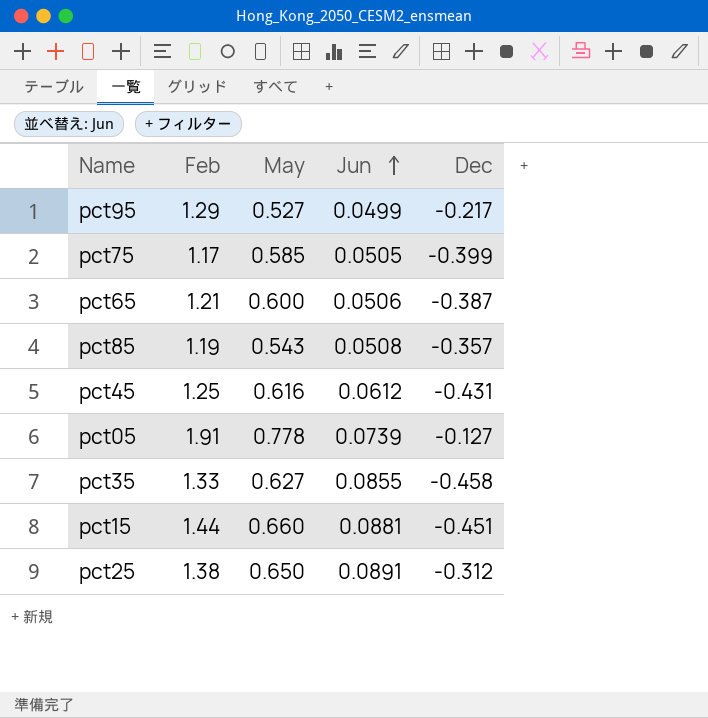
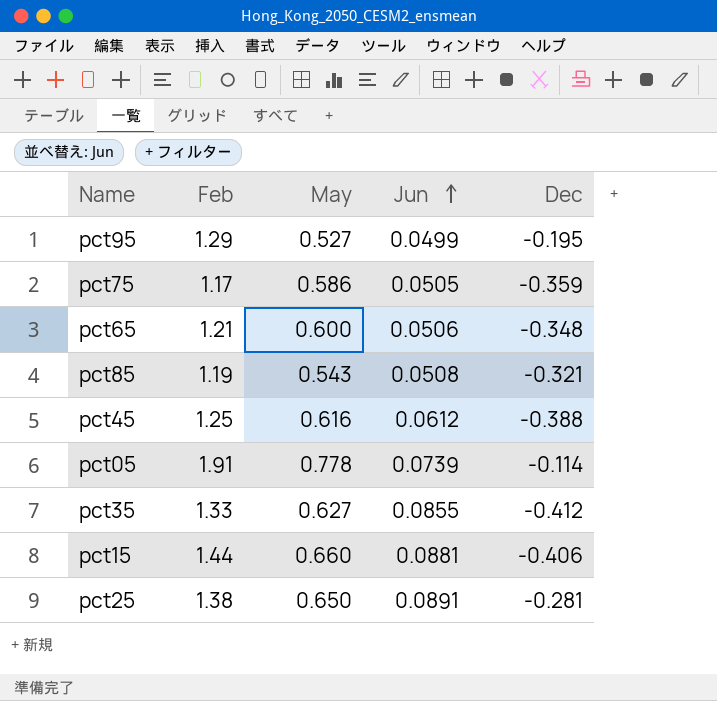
pct95 | Dec: -0.217 -> -0.195
pct75 | May: 0.585 -> 0.586
pct75 | Dec: -0.399 -> -0.359
pct65 | Dec: -0.387 -> -0.348
pct85 | Dec: -0.357 -> -0.321
pct45 | Dec: -0.431 -> -0.388
pct05 | Dec: -0.127 -> -0.114
pct35 | Dec: -0.458 -> -0.412
pct15 | Dec: -0.451 -> -0.406
pct25 | Dec: -0.312 -> -0.281

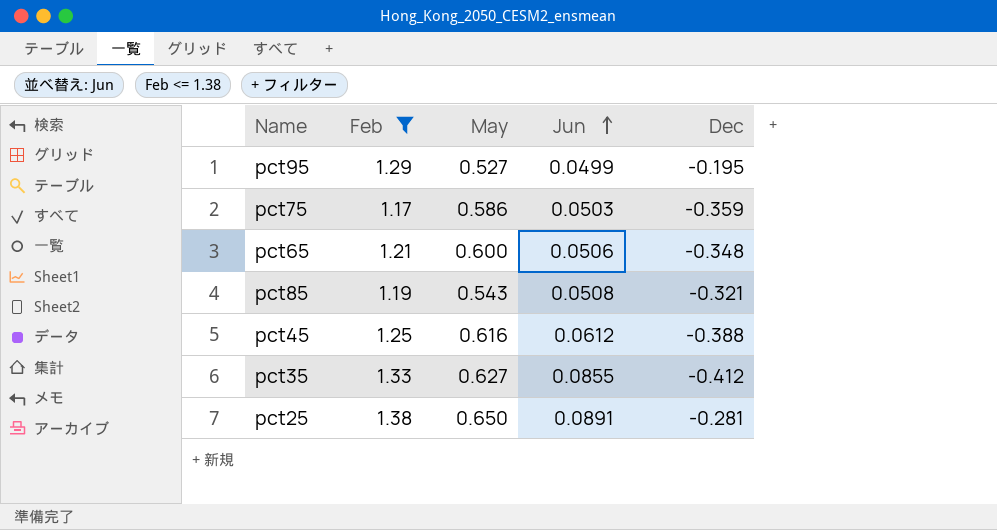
filter: none -> Feb <= 1.38
pct75 | Jun: 0.0505 -> 0.0503

